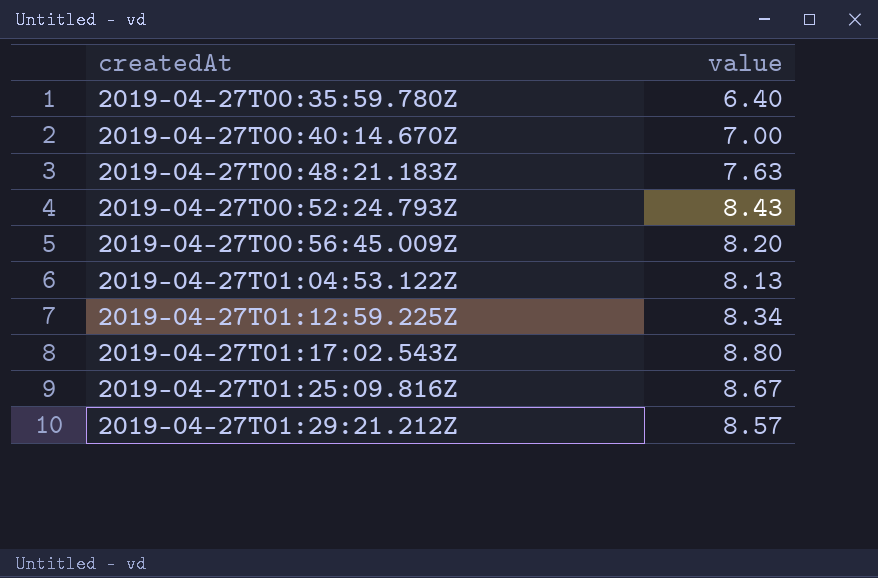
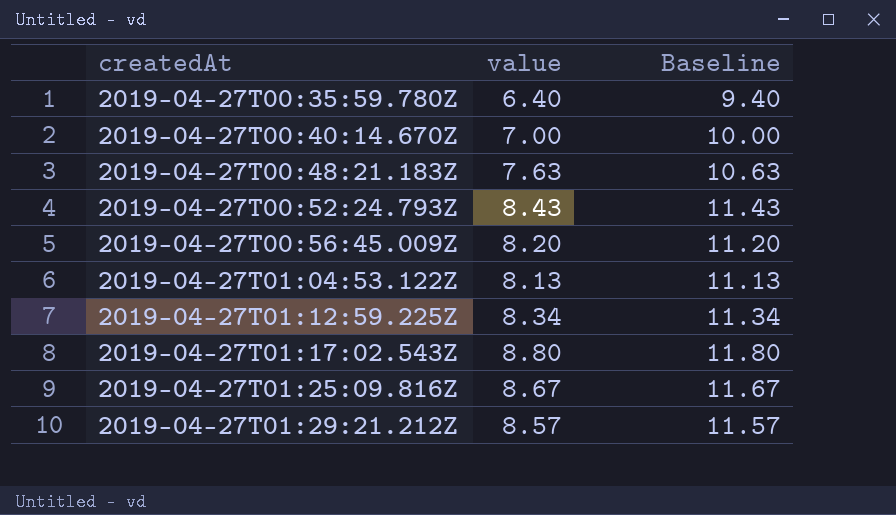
column Baseline | formula: none -> [value] + 3

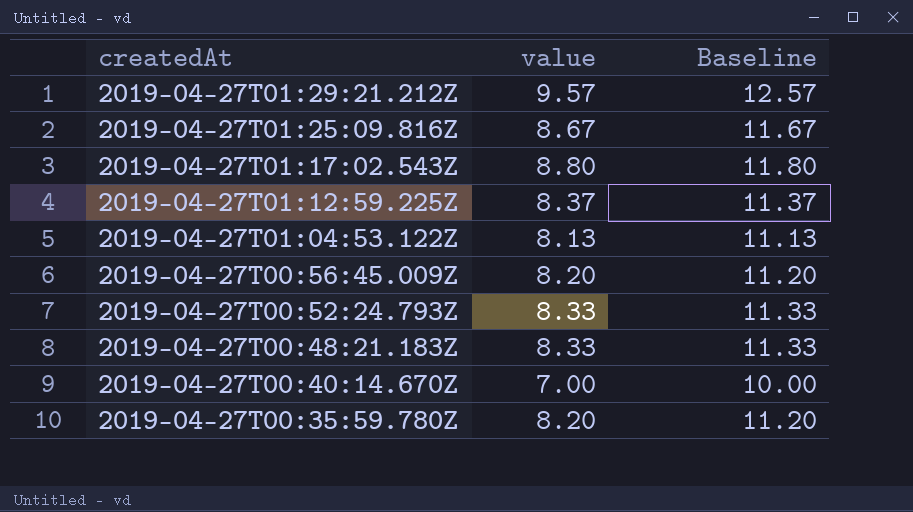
row order: createdAt ascending -> createdAt descending
2019-04-27T01:29:21.212Z | value: 8.57 -> 9.57
2019-04-27T01:29:21.212Z | Baseline: 11.57 -> 12.57
2019-04-27T01:12:59.225Z | value: 8.34 -> 8.37
2019-04-27T01:12:59.225Z | Baseline: 11.34 -> 11.37
2019-04-27T00:52:24.793Z | value: 8.43 -> 8.33
2019-04-27T00:52:24.793Z | Baseline: 11.43 -> 11.33
2019-04-27T00:48:21.183Z | value: 7.63 -> 8.33
2019-04-27T00:48:21.183Z | Baseline: 10.63 -> 11.33
2019-04-27T00:35:59.780Z | value: 6.40 -> 8.20
2019-04-27T00:35:59.780Z | Baseline: 9.40 -> 11.20

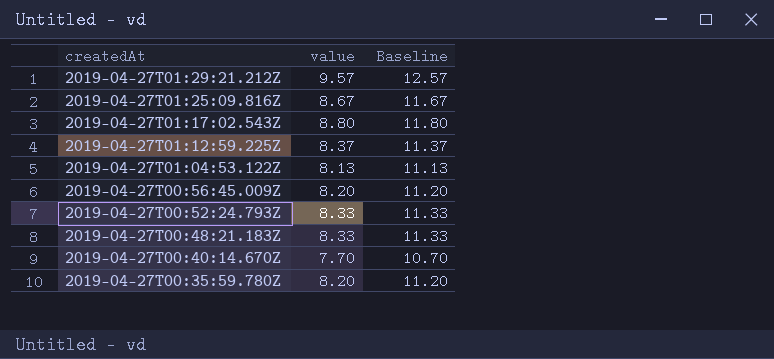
2019-04-27T00:40:14.670Z | value: 7.00 -> 7.70
2019-04-27T00:40:14.670Z | Baseline: 10.00 -> 10.70

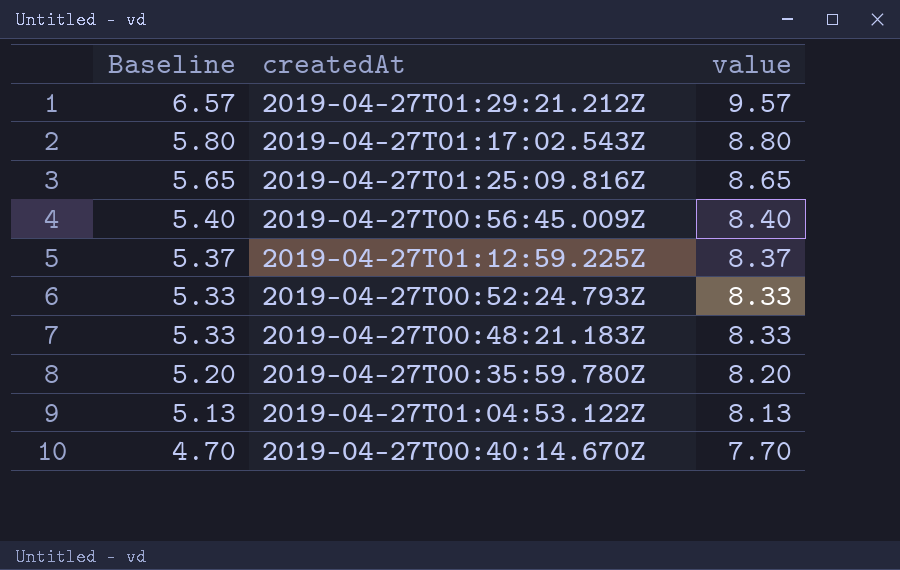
row order: createdAt descending -> Baseline descending
column Baseline | formula: [value] + 3 -> [value] - 3
column Baseline | position: 3 -> 1
2019-04-27T01:25:09.816Z | value: 8.67 -> 8.65
2019-04-27T00:56:45.009Z | value: 8.20 -> 8.40

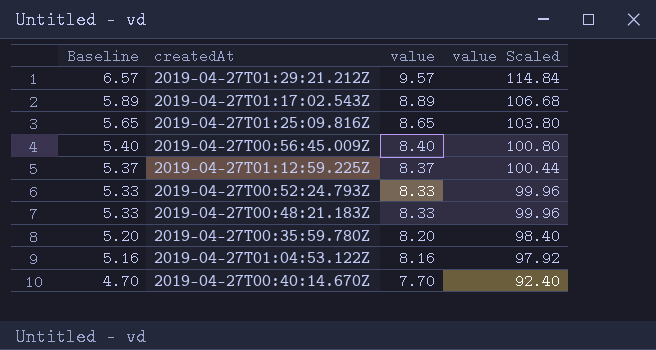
column value Scaled | formula: none -> [value] * 12
2019-04-27T01:17:02.543Z | Baseline: 5.80 -> 5.89
2019-04-27T01:17:02.543Z | value: 8.80 -> 8.89
2019-04-27T01:04:53.122Z | Baseline: 5.13 -> 5.16
2019-04-27T01:04:53.122Z | value: 8.13 -> 8.16

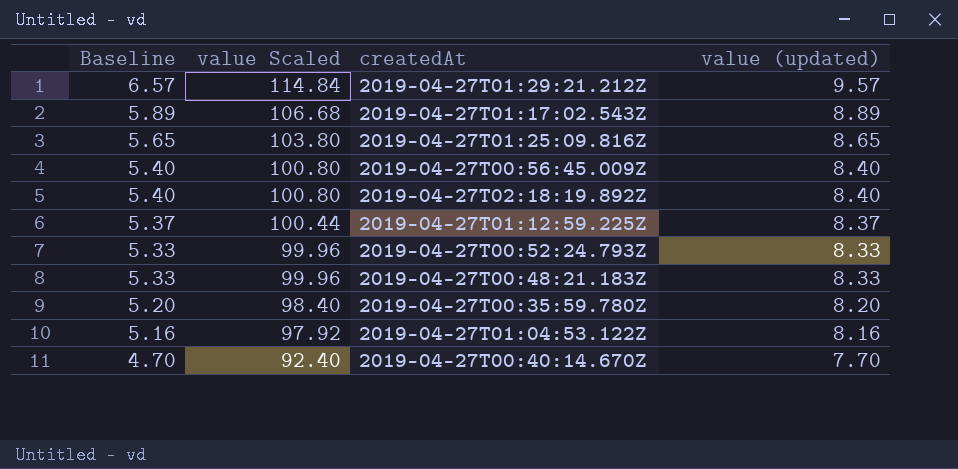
column value Scaled | position: 4 -> 2
column name: value -> value (updated)
row 2019-04-27T02:18:19.892Z: none -> 5.40 | 100.80 | 8.40

